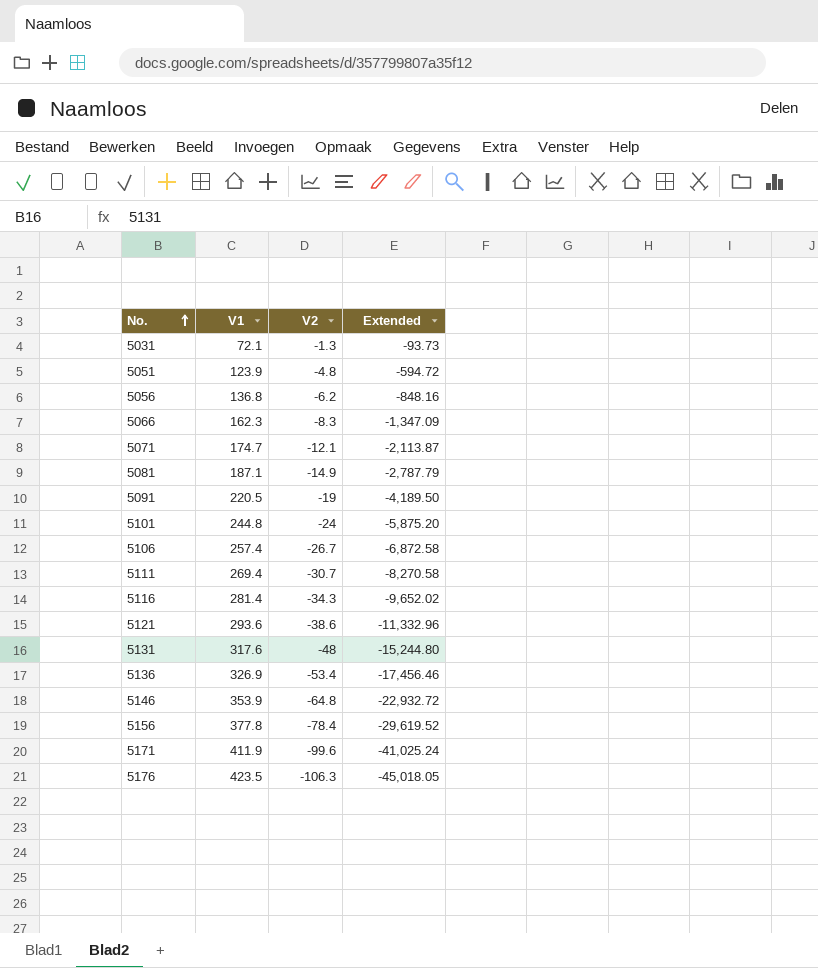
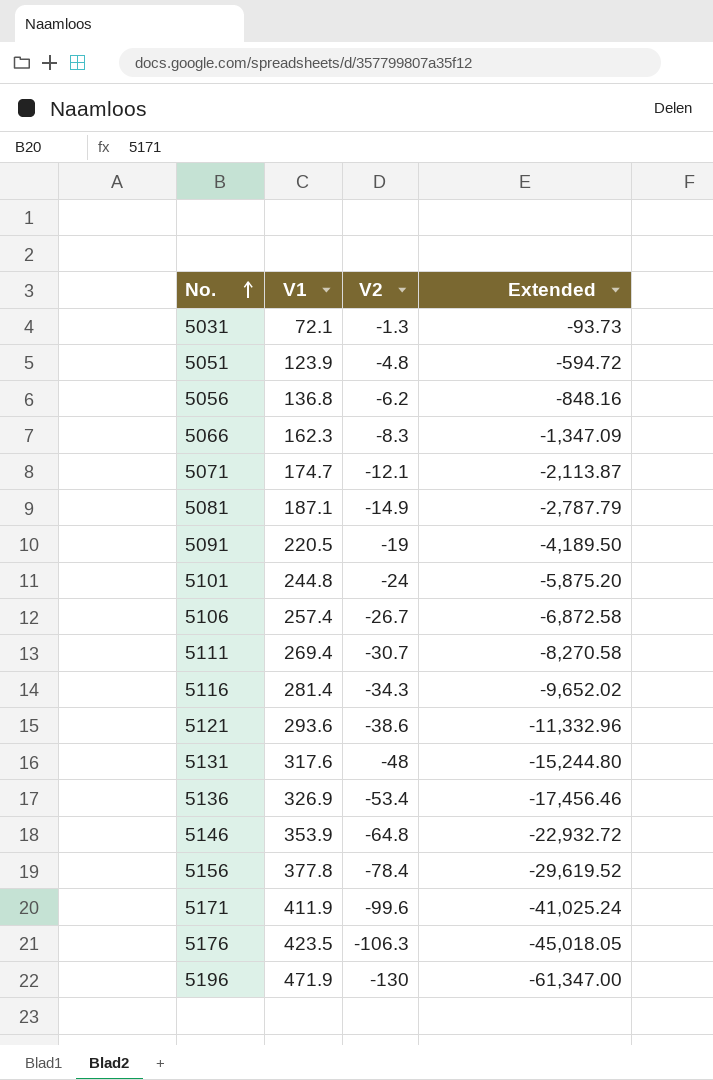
row 5196: none -> 471.9 | -130 | -61,347.00

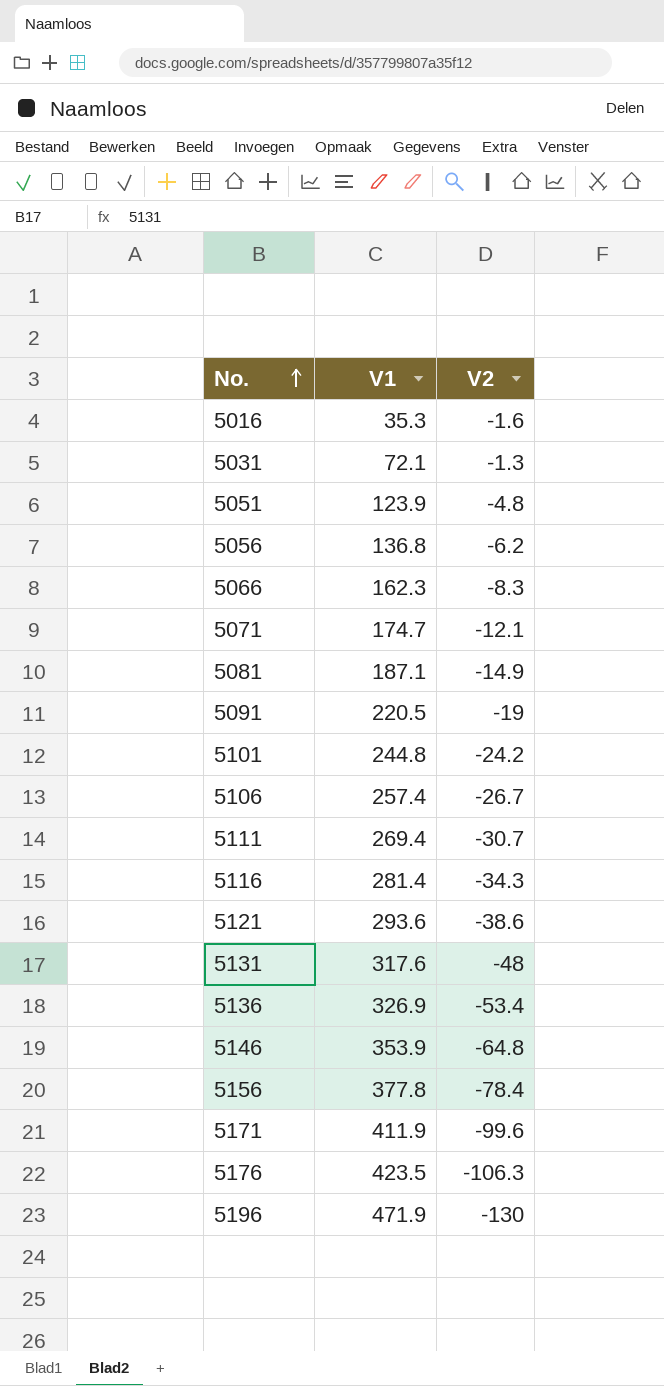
column Extended | formula: [V1] * [V2] -> none
row 5016: none -> 35.3 | -1.6
5101 | V2: -24 -> -24.2

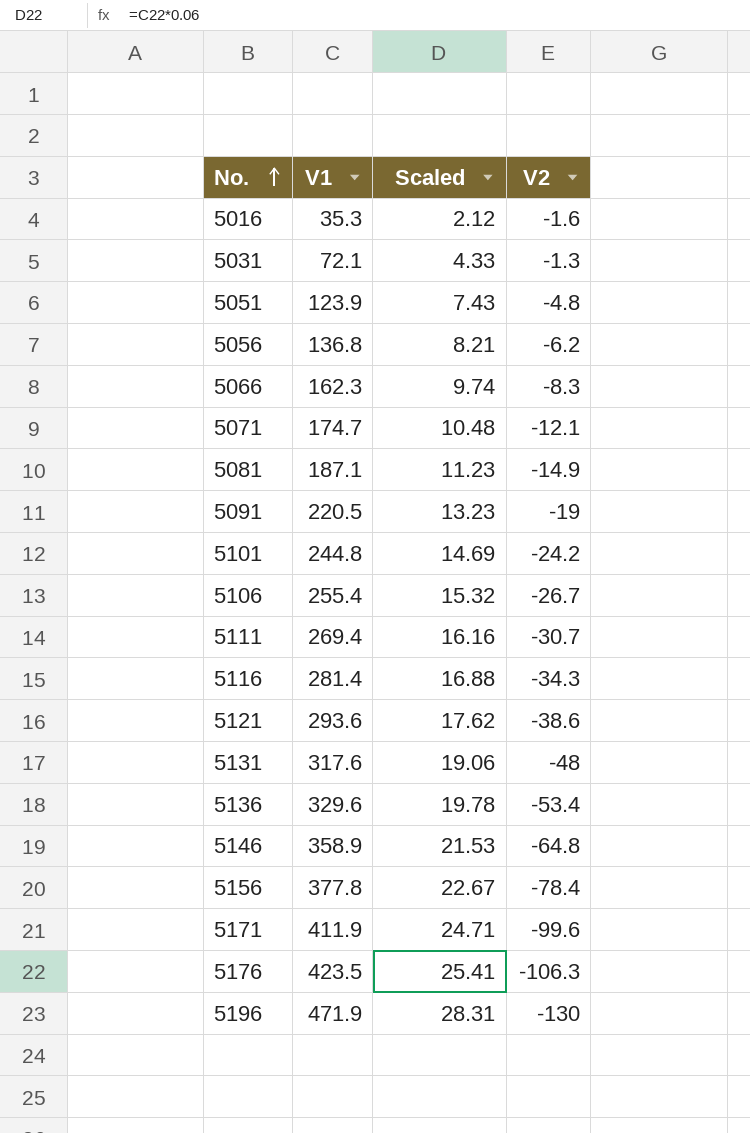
column Scaled | formula: none -> [V1] * 0.06
5106 | V1: 257.4 -> 255.4
5136 | V1: 326.9 -> 329.6
5146 | V1: 353.9 -> 358.9

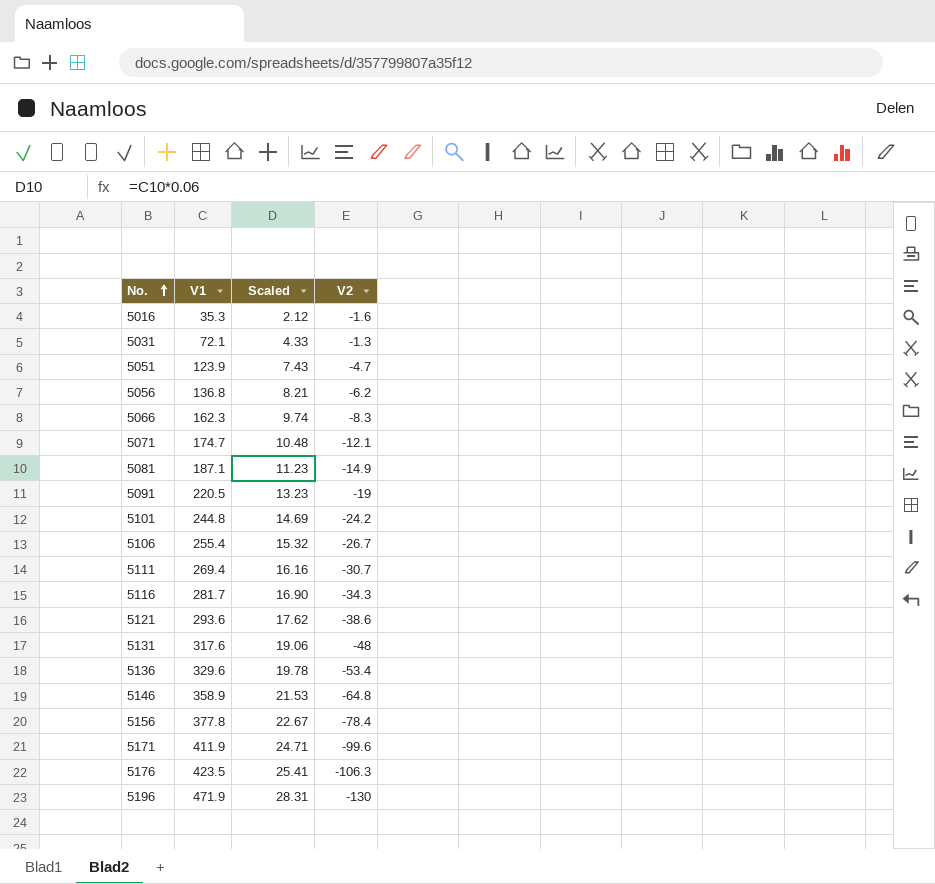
5051 | V2: -4.8 -> -4.7
5116 | V1: 281.4 -> 281.7
5116 | Scaled: 16.88 -> 16.90

